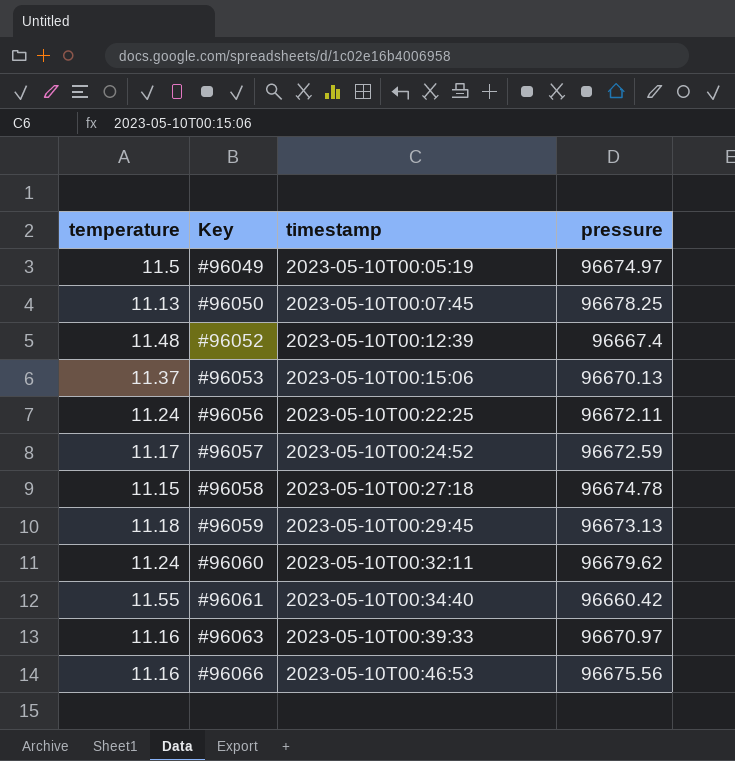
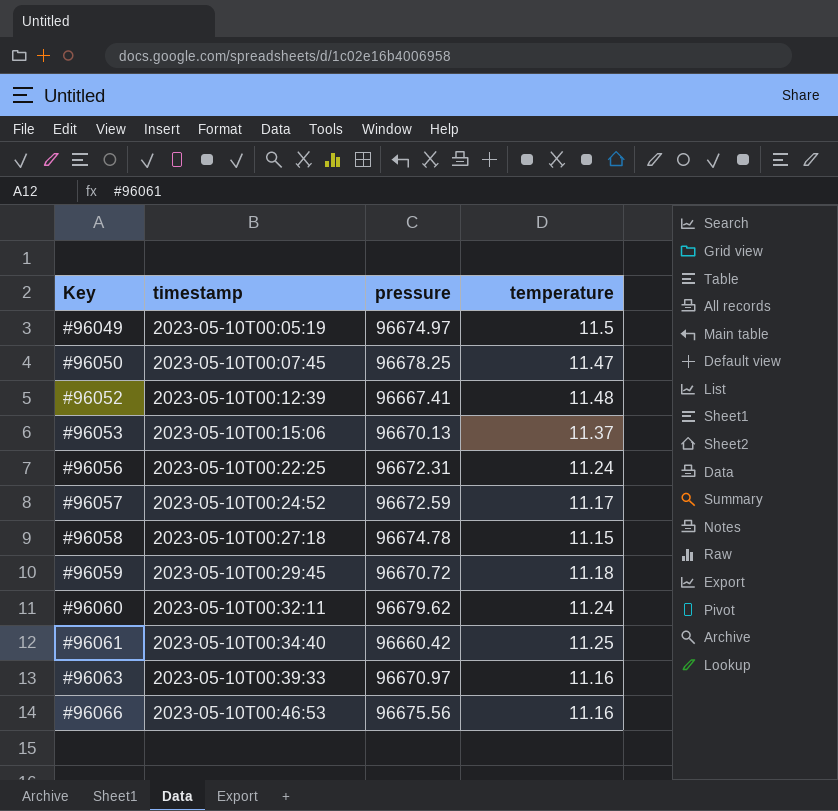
column temperature | position: 1 -> 4
#96050 | temperature: 11.13 -> 11.47
#96052 | pressure: 96667.4 -> 96667.41
#96056 | pressure: 96672.11 -> 96672.31
#96059 | pressure: 96673.13 -> 96670.72
#96061 | temperature: 11.55 -> 11.25

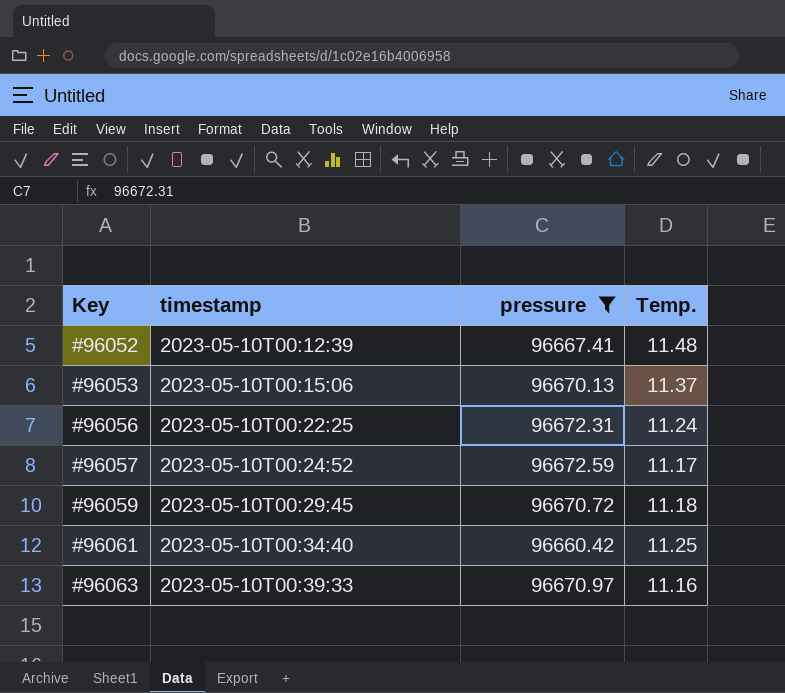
filter: none -> pressure <= 96672.59
column name: temperature -> Temp.

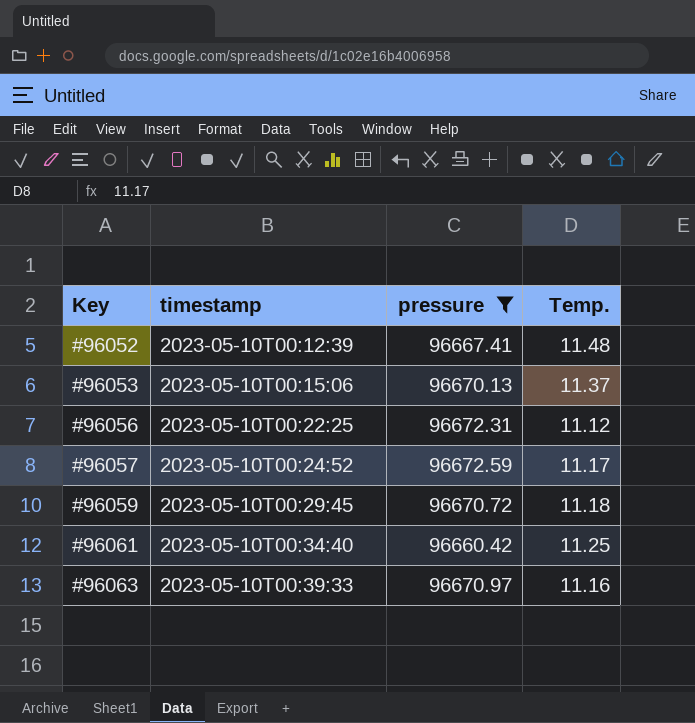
#96056 | Temp.: 11.24 -> 11.12

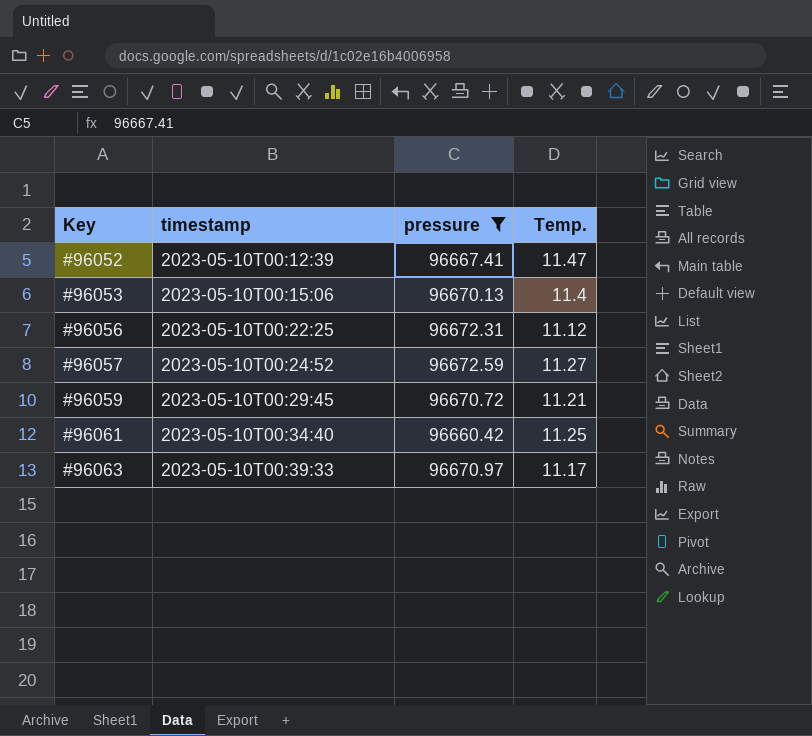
#96052 | Temp.: 11.48 -> 11.47
#96053 | Temp.: 11.37 -> 11.4
#96057 | Temp.: 11.17 -> 11.27
#96059 | Temp.: 11.18 -> 11.21
#96063 | Temp.: 11.16 -> 11.17

